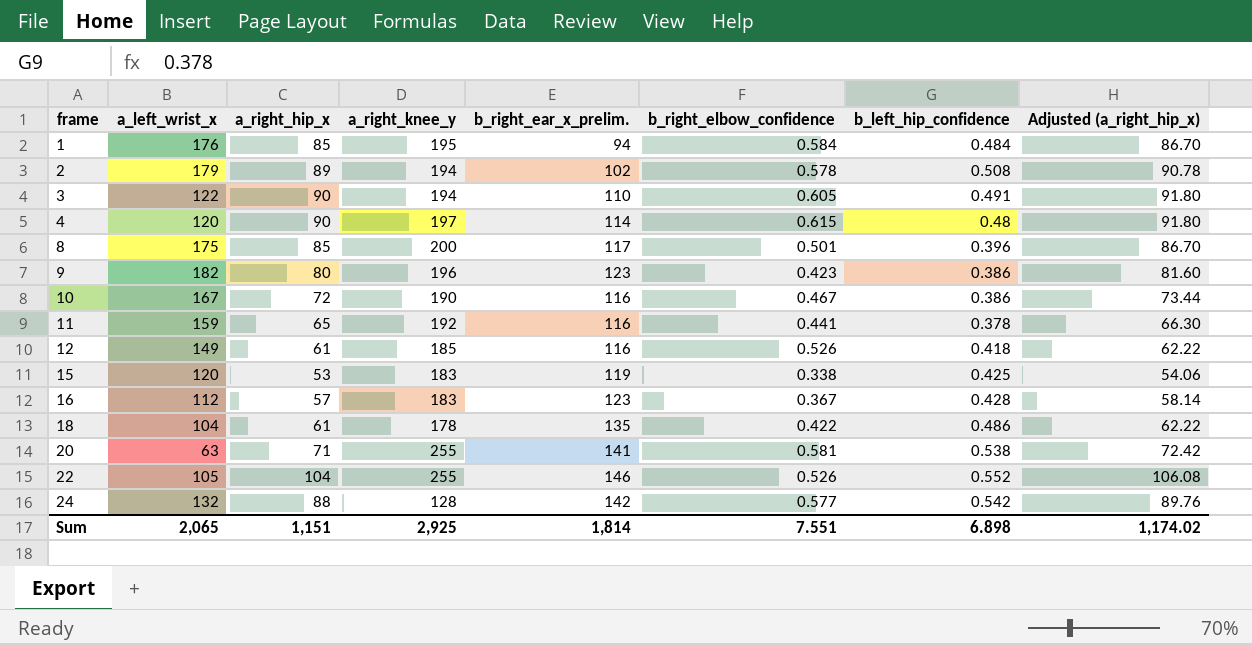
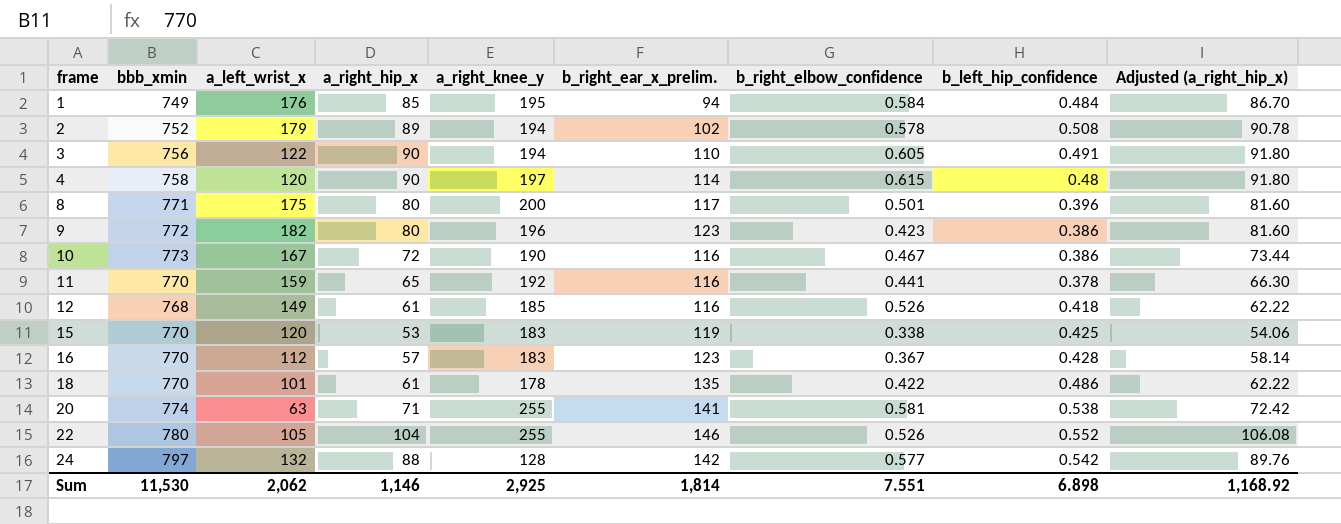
column bbb_xmin | position: none -> 2
8 | a_right_hip_x: 85 -> 80
8 | Adjusted (a_right_hip_x): 86.70 -> 81.60
18 | a_left_wrist_x: 104 -> 101
Sum | a_left_wrist_x: 2,065 -> 2,062
Sum | a_right_hip_x: 1,151 -> 1,146
Sum | Adjusted (a_right_hip_x): 1,174.02 -> 1,168.92

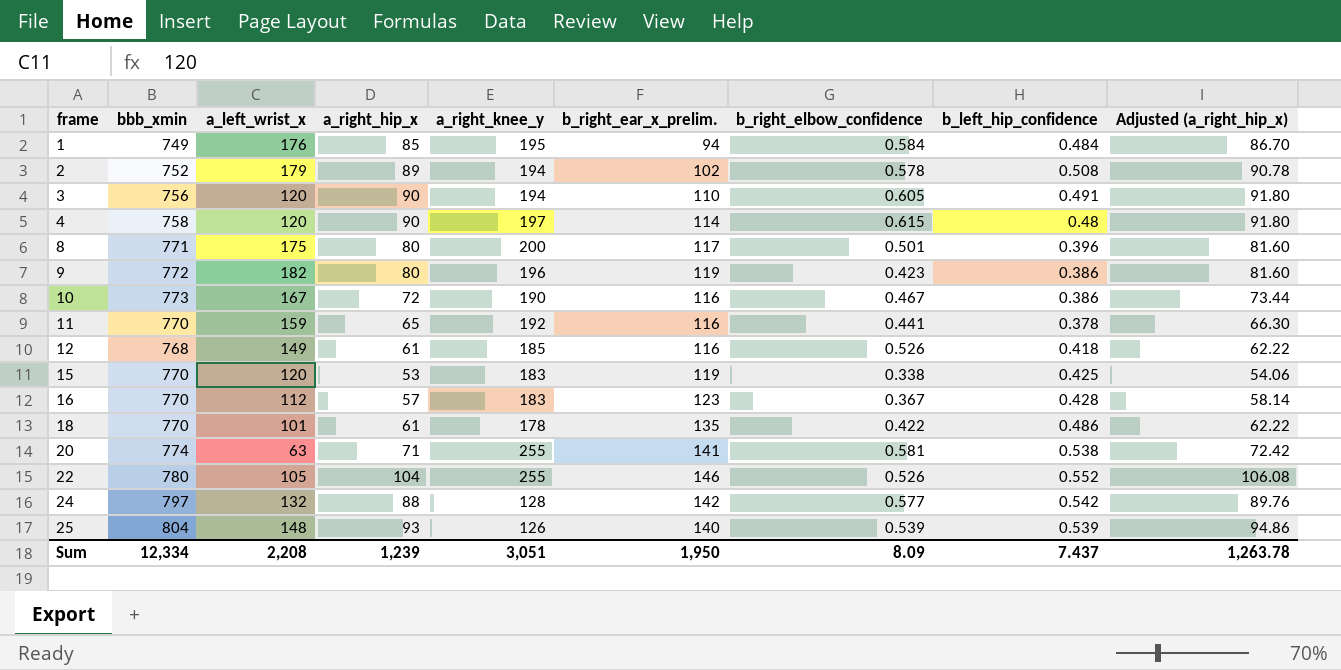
3 | a_left_wrist_x: 122 -> 120
9 | b_right_ear_x_prelim.: 123 -> 119
row 25: none -> 804 | 148 | 93 | 126 | 140 | 0.539 | 0.539 | 94.86
Sum | bbb_xmin: 11,530 -> 12,334
Sum | a_left_wrist_x: 2,062 -> 2,208
Sum | a_right_hip_x: 1,146 -> 1,239
Sum | a_right_knee_y: 2,925 -> 3,051
Sum | b_right_ear_x_prelim.: 1,814 -> 1,950
Sum | b_right_elbow_confidence: 7.551 -> 8.09
Sum | b_left_hip_confidence: 6.898 -> 7.437
Sum | Adjusted (a_right_hip_x): 1,168.92 -> 1,263.78

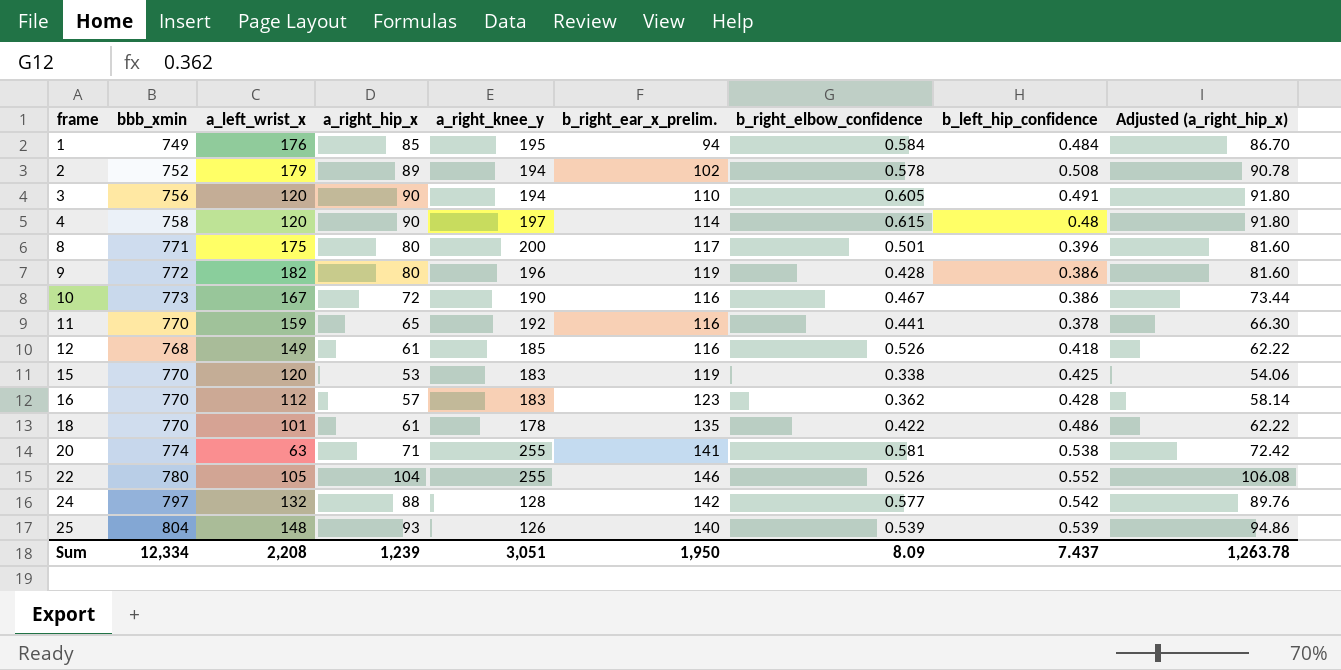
9 | b_right_elbow_confidence: 0.423 -> 0.428
16 | b_right_elbow_confidence: 0.367 -> 0.362

